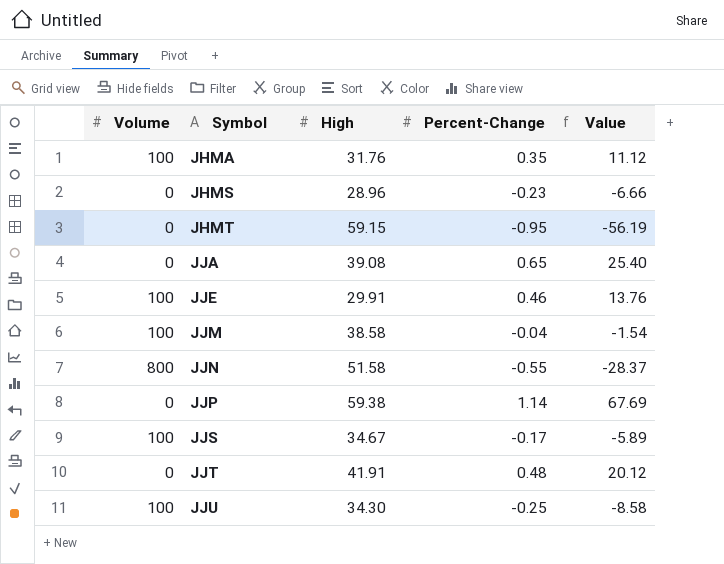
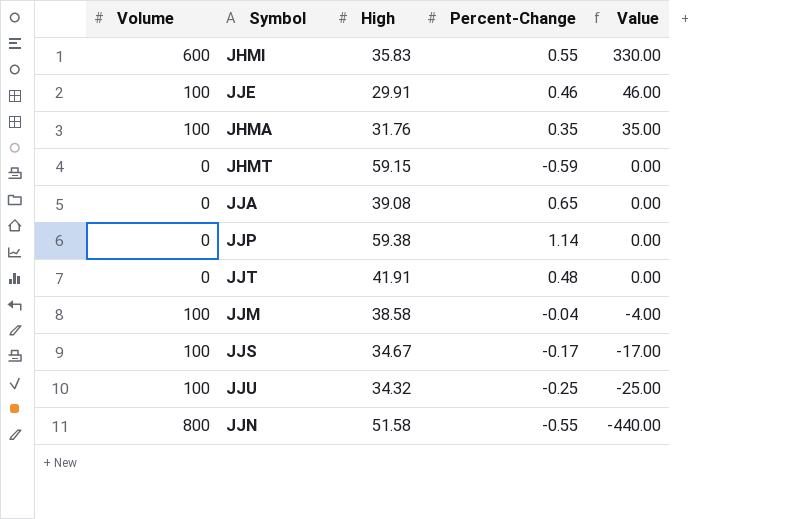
row order: Symbol ascending -> Value descending
column Value | formula: [High] * [Percent-Change] -> [Volume] * [Percent-Change]
row JHMS: 0 | 28.96 | -0.23 | -6.66 -> none
row JHMI: none -> 600 | 35.83 | 0.55 | 330.00
JHMT | Percent-Change: -0.95 -> -0.59
JJU | High: 34.30 -> 34.32

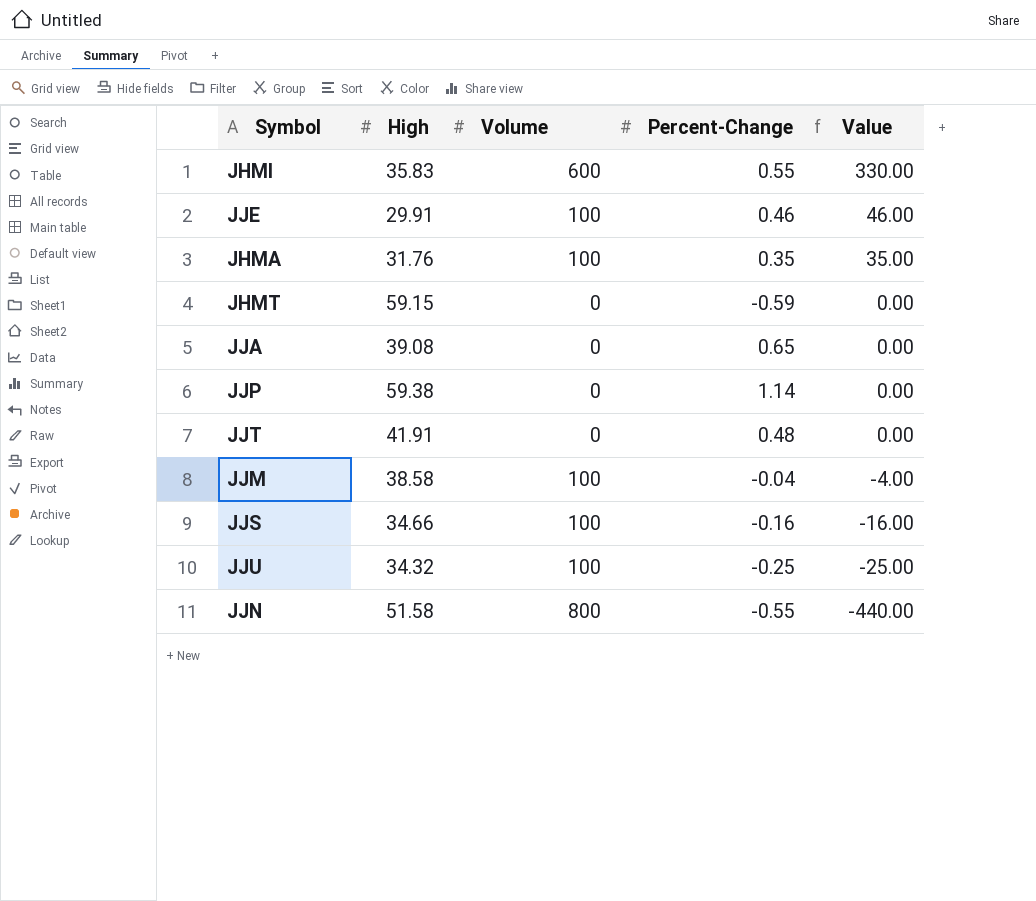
column Volume | position: 1 -> 3
JJS | High: 34.67 -> 34.66
JJS | Percent-Change: -0.17 -> -0.16
JJS | Value: -17.00 -> -16.00

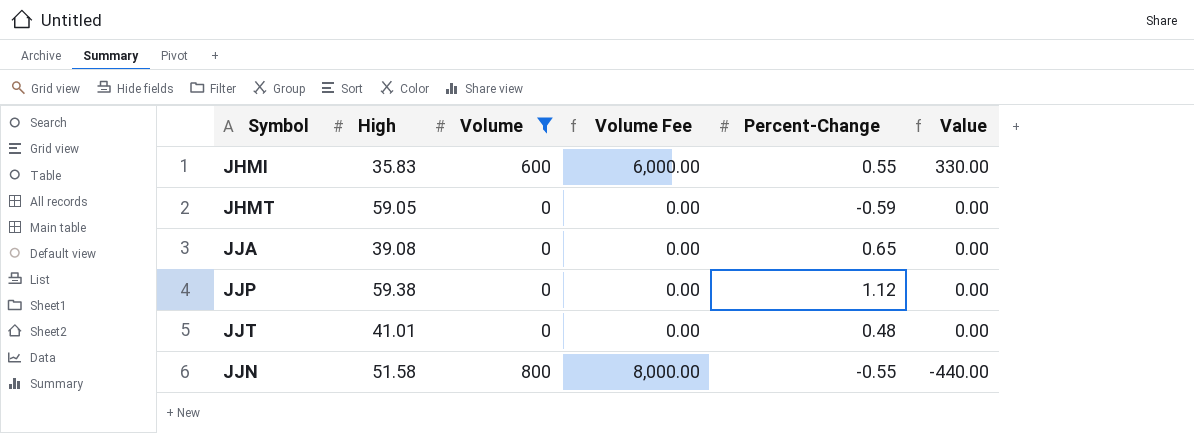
filter: none -> Volume != 100
column Volume Fee | formula: none -> [Volume] * 10
JHMT | High: 59.15 -> 59.05
JJP | Percent-Change: 1.14 -> 1.12
JJT | High: 41.91 -> 41.01

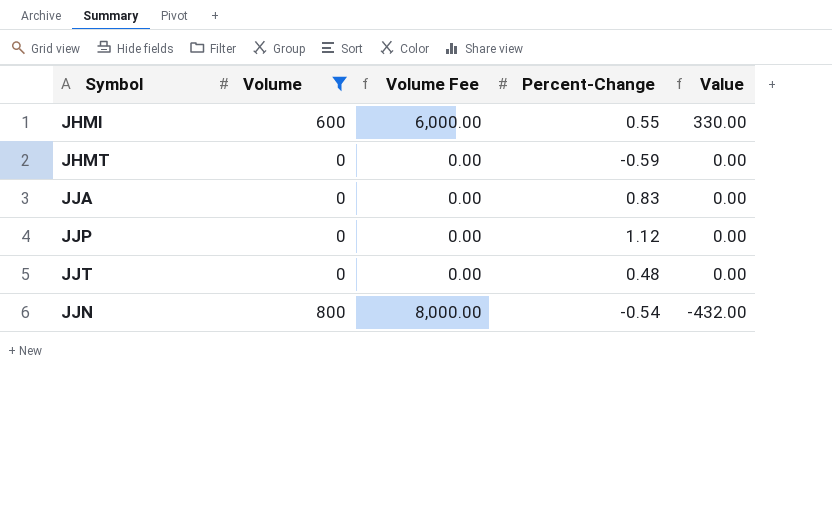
column High | position: 2 -> none
JJA | Percent-Change: 0.65 -> 0.83
JJN | Percent-Change: -0.55 -> -0.54
JJN | Value: -440.00 -> -432.00

